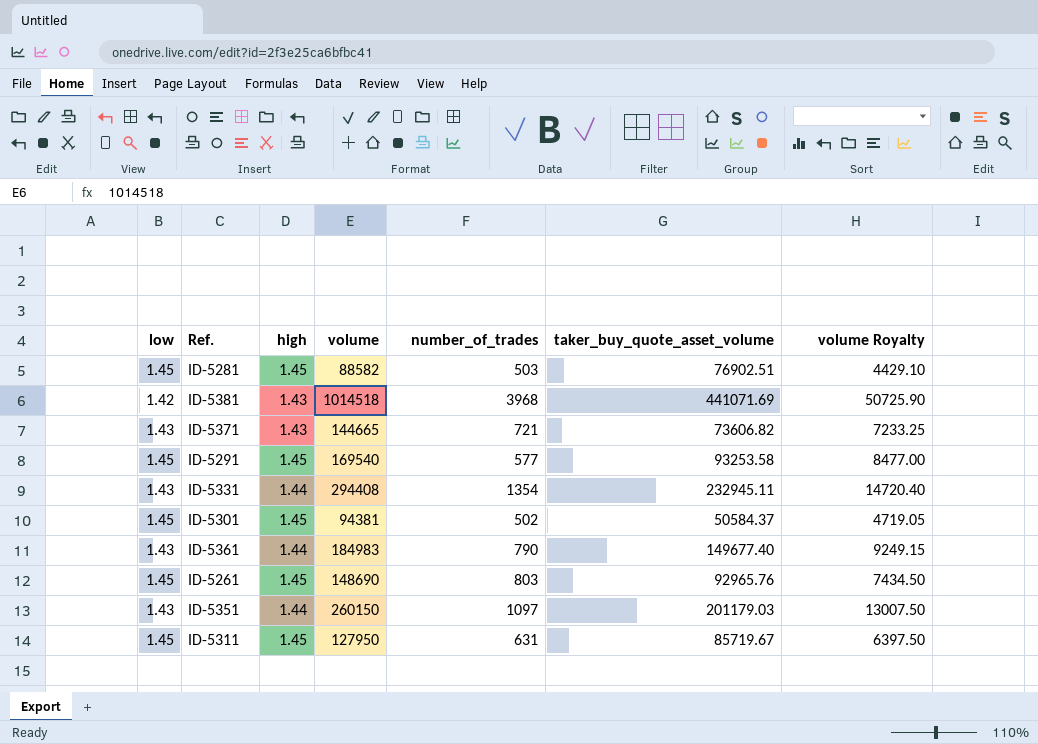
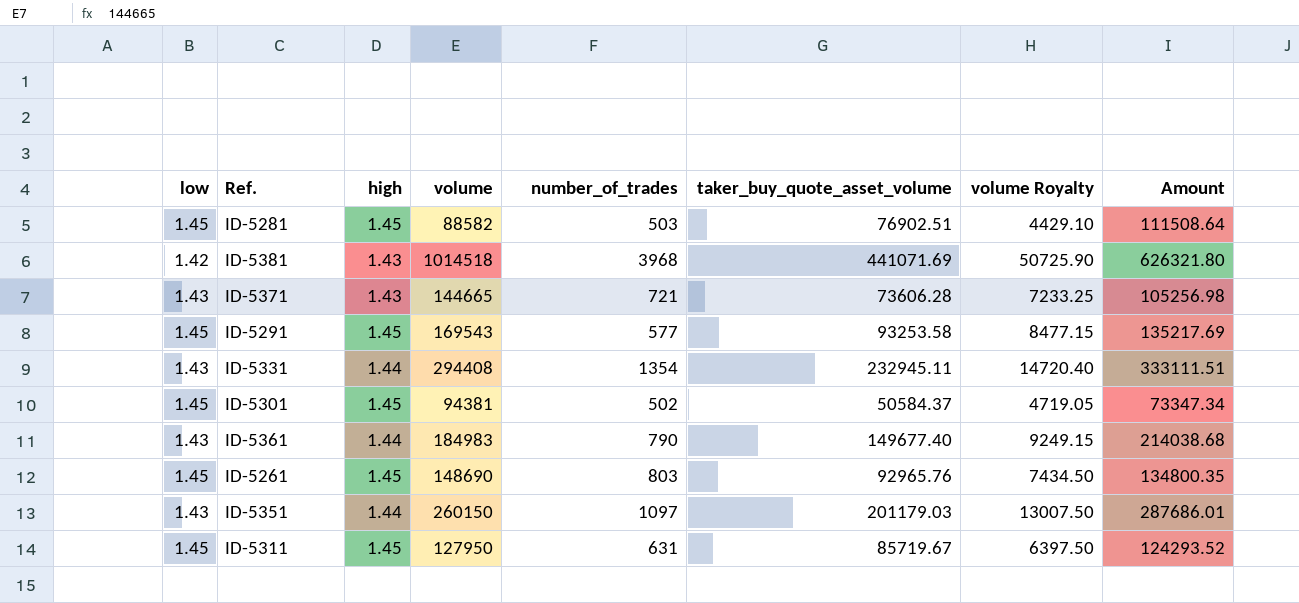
column Amount | formula: none -> [low] * [taker_buy_quote_asset_volume]
ID-5371 | taker_buy_quote_asset_volume: 73606.82 -> 73606.28
ID-5291 | volume: 169540 -> 169543
ID-5291 | volume Royalty: 8477.00 -> 8477.15

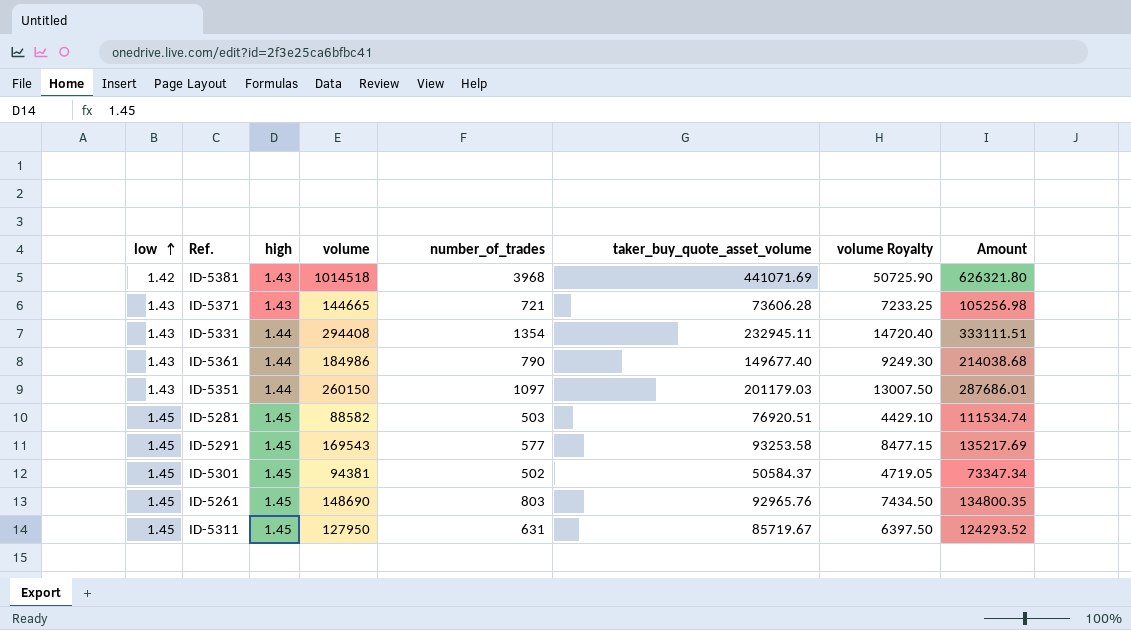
row order: none -> low ascending
ID-5361 | volume: 184983 -> 184986
ID-5361 | volume Royalty: 9249.15 -> 9249.30
ID-5281 | taker_buy_quote_asset_volume: 76902.51 -> 76920.51
ID-5281 | Amount: 111508.64 -> 111534.74

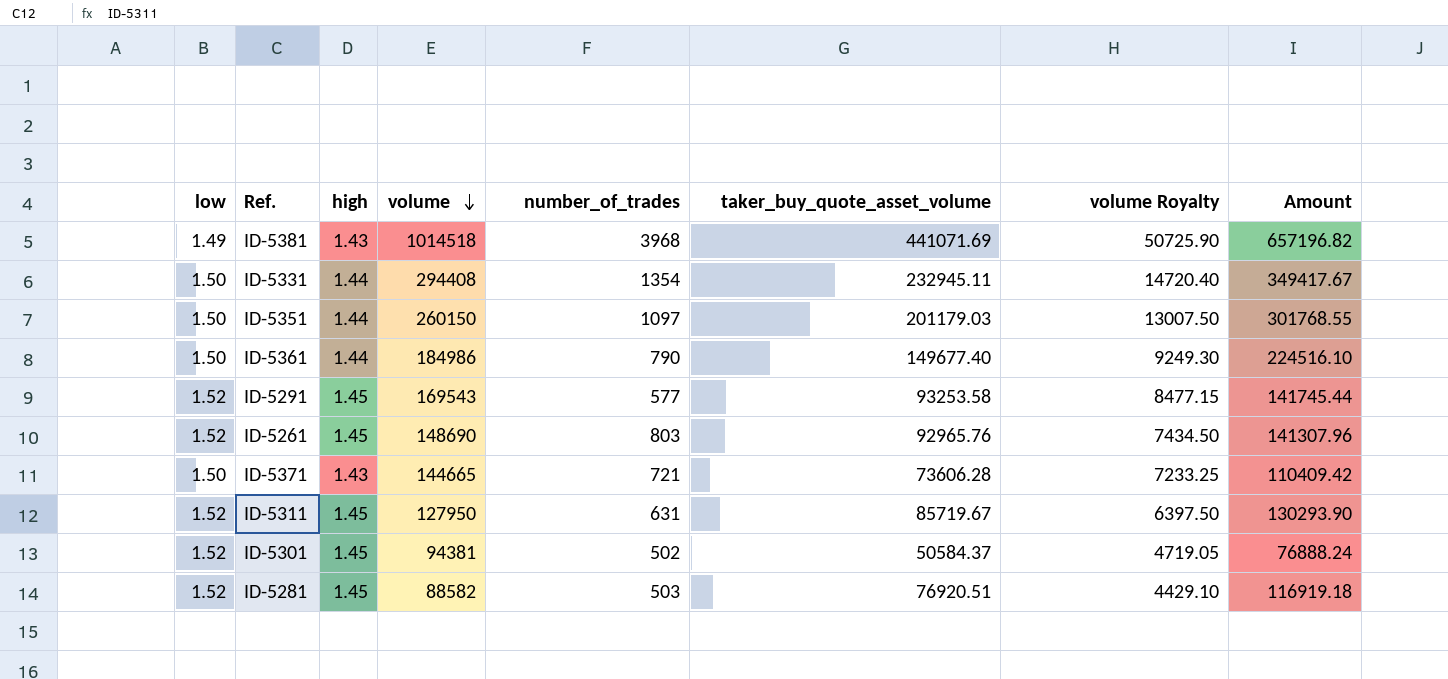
row order: low ascending -> volume descending
ID-5381 | low: 1.42 -> 1.49
ID-5381 | Amount: 626321.80 -> 657196.82
ID-5331 | low: 1.43 -> 1.50
ID-5331 | Amount: 333111.51 -> 349417.67
ID-5351 | low: 1.43 -> 1.50
ID-5351 | Amount: 287686.01 -> 301768.55
ID-5361 | low: 1.43 -> 1.50
ID-5361 | Amount: 214038.68 -> 224516.10
ID-5291 | low: 1.45 -> 1.52
ID-5291 | Amount: 135217.69 -> 141745.44
ID-5261 | low: 1.45 -> 1.52
ID-5261 | Amount: 134800.35 -> 141307.96
ID-5371 | low: 1.43 -> 1.50
ID-5371 | Amount: 105256.98 -> 110409.42
ID-5311 | low: 1.45 -> 1.52
ID-5311 | Amount: 124293.52 -> 130293.90
ID-5301 | low: 1.45 -> 1.52
ID-5301 | Amount: 73347.34 -> 76888.24
ID-5281 | low: 1.45 -> 1.52
ID-5281 | Amount: 111534.74 -> 116919.18

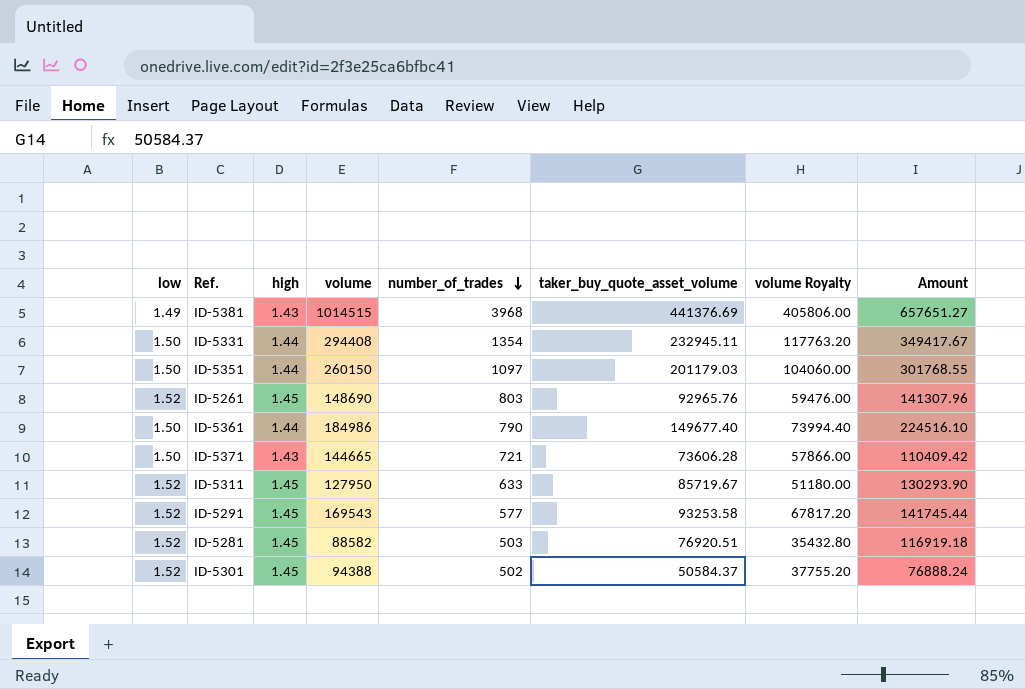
row order: volume descending -> number_of_trades descending
column volume Royalty | formula: [volume] * 0.05 -> [volume] * 0.4
ID-5381 | volume: 1014518 -> 1014515
ID-5381 | taker_buy_quote_asset_volume: 441071.69 -> 441376.69
ID-5381 | Amount: 657196.82 -> 657651.27
ID-5311 | number_of_trades: 631 -> 633
ID-5301 | volume: 94381 -> 94388

